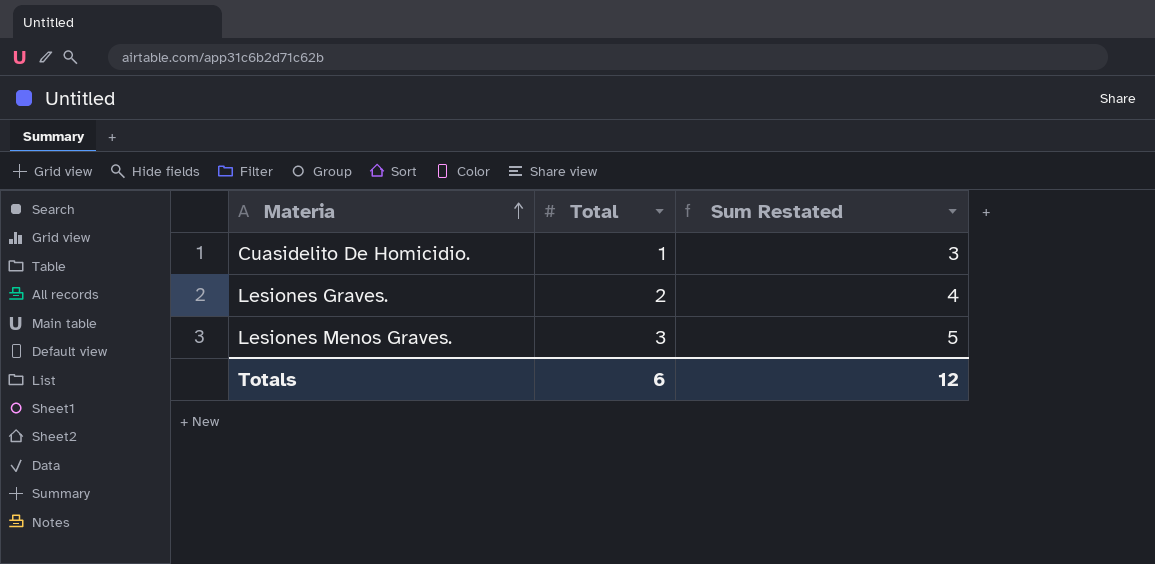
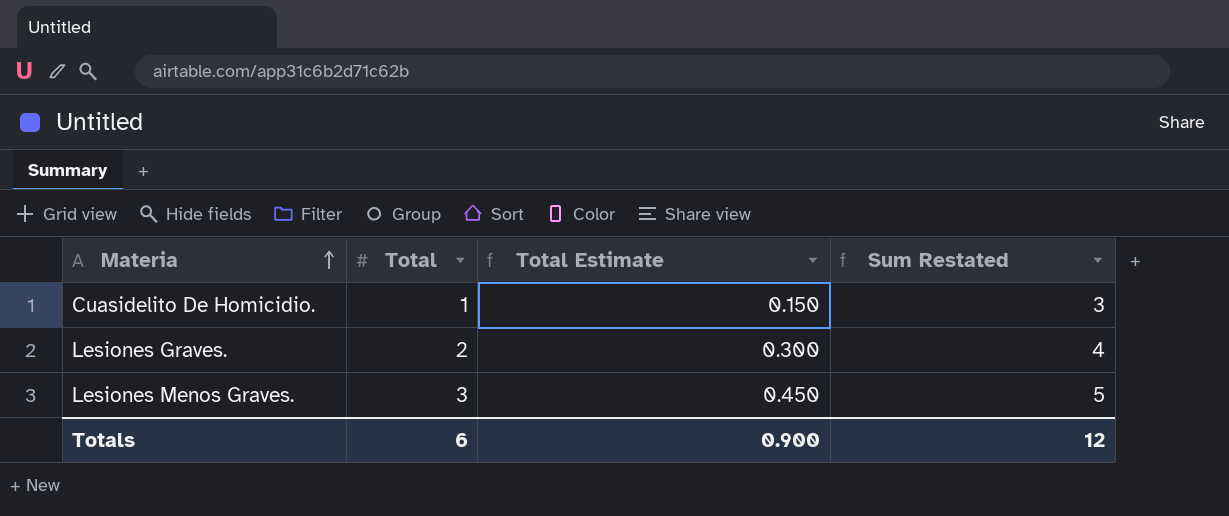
column Total Estimate | formula: none -> [Total] * 0.15

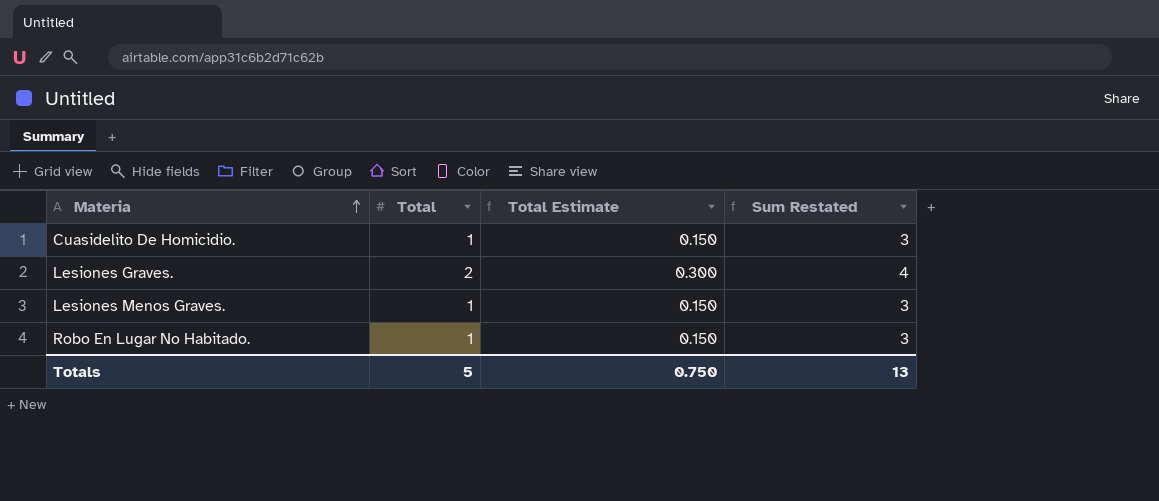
Lesiones Menos Graves. | Total: 3 -> 1
Lesiones Menos Graves. | Total Estimate: 0.450 -> 0.150
Lesiones Menos Graves. | Sum Restated: 5 -> 3
row Robo En Lugar No Habitado.: none -> 1 | 0.150 | 3
Totals | Total: 6 -> 5
Totals | Total Estimate: 0.900 -> 0.750
Totals | Sum Restated: 12 -> 13

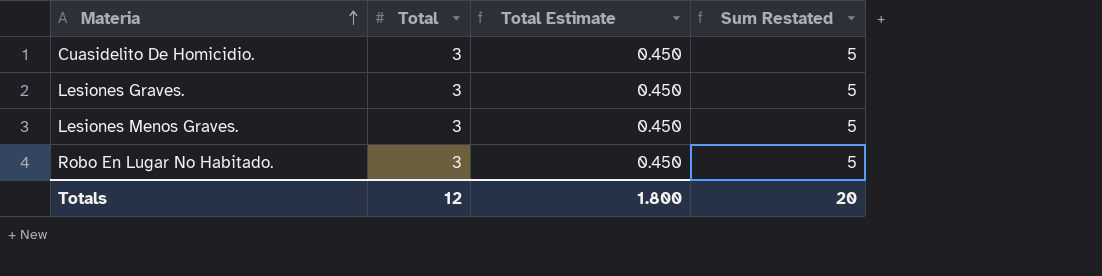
Cuasidelito De Homicidio. | Total: 1 -> 3
Cuasidelito De Homicidio. | Total Estimate: 0.150 -> 0.450
Cuasidelito De Homicidio. | Sum Restated: 3 -> 5
Lesiones Graves. | Total: 2 -> 3
Lesiones Graves. | Total Estimate: 0.300 -> 0.450
Lesiones Graves. | Sum Restated: 4 -> 5
Lesiones Menos Graves. | Total: 1 -> 3
Lesiones Menos Graves. | Total Estimate: 0.150 -> 0.450
Lesiones Menos Graves. | Sum Restated: 3 -> 5
Robo En Lugar No Habitado. | Total: 1 -> 3
Robo En Lugar No Habitado. | Total Estimate: 0.150 -> 0.450
Robo En Lugar No Habitado. | Sum Restated: 3 -> 5
Totals | Total: 5 -> 12
Totals | Total Estimate: 0.750 -> 1.800
Totals | Sum Restated: 13 -> 20

